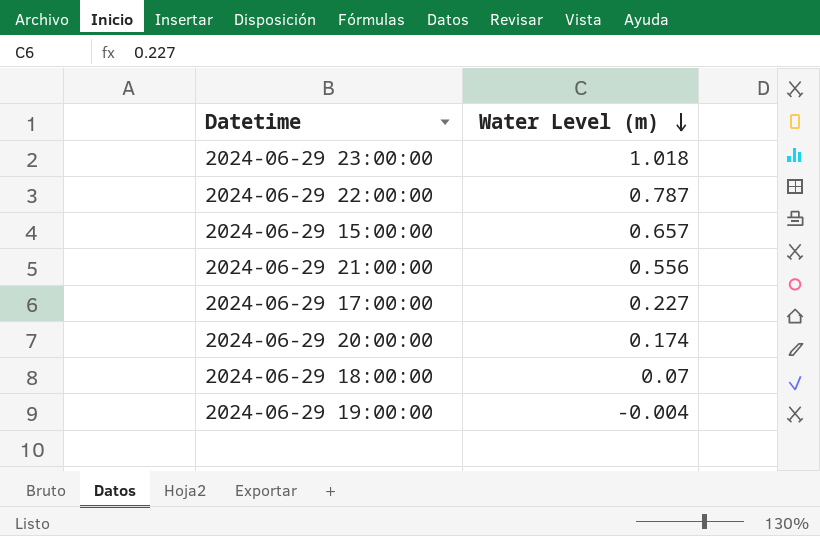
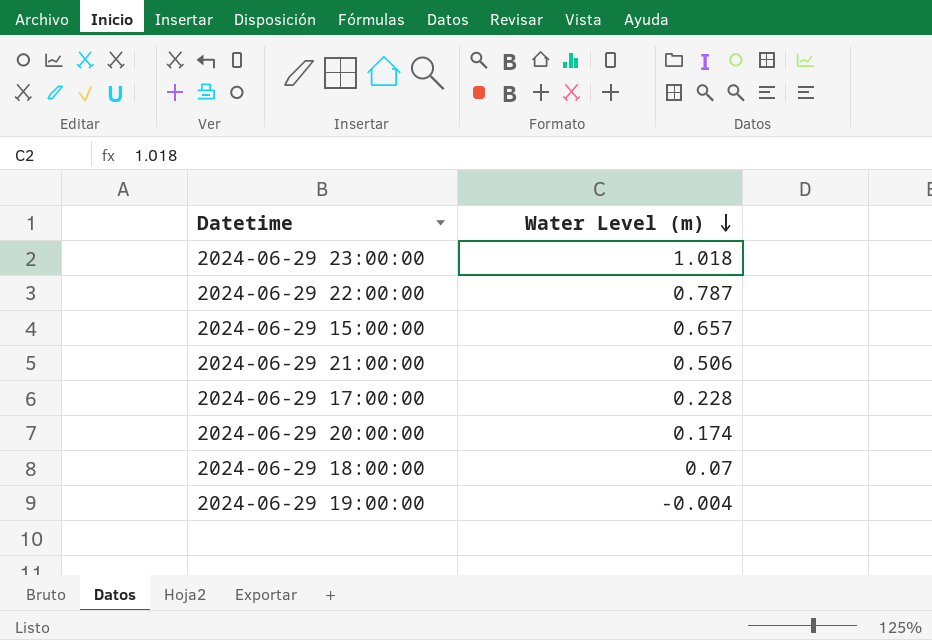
2024-06-29 21:00:00 | Water Level (m): 0.556 -> 0.506
2024-06-29 17:00:00 | Water Level (m): 0.227 -> 0.228

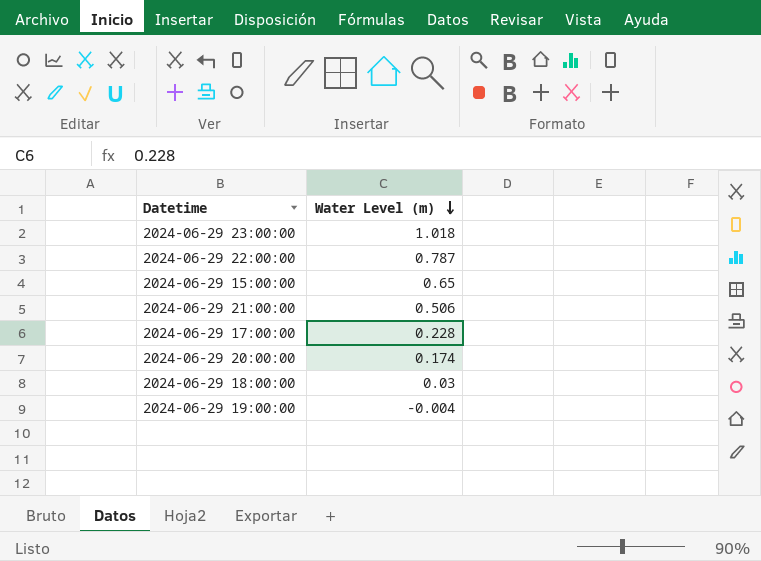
2024-06-29 15:00:00 | Water Level (m): 0.657 -> 0.65
2024-06-29 18:00:00 | Water Level (m): 0.07 -> 0.03

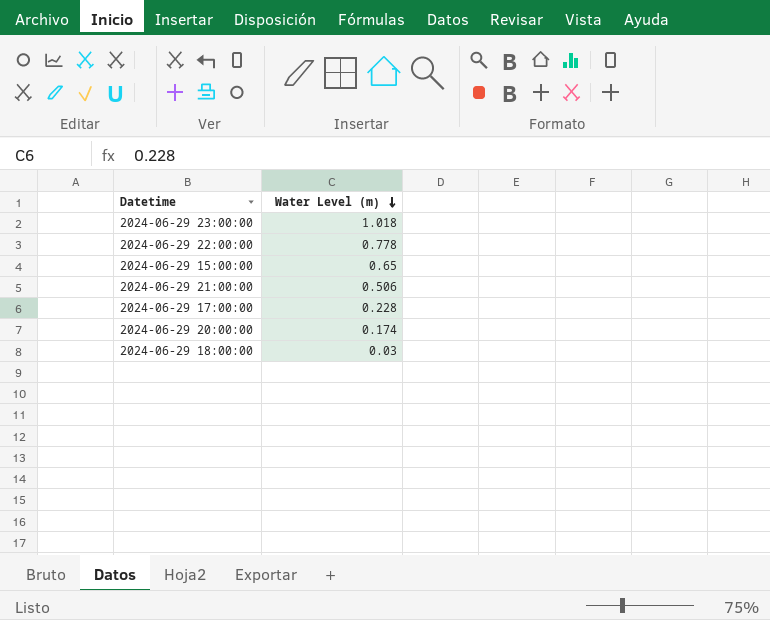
row 2024-06-29 19:00:00: -0.004 -> none
2024-06-29 22:00:00 | Water Level (m): 0.787 -> 0.778

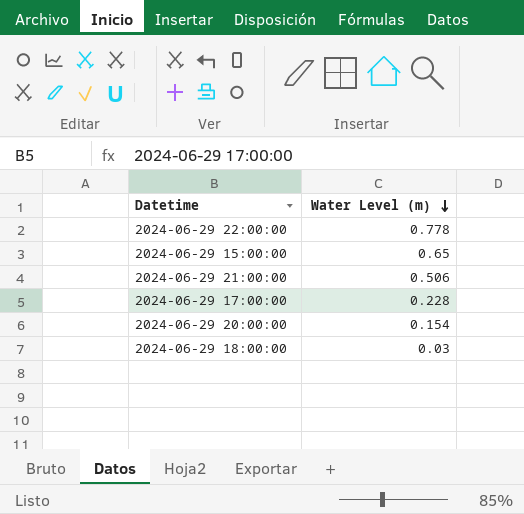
row 2024-06-29 23:00:00: 1.018 -> none
2024-06-29 20:00:00 | Water Level (m): 0.174 -> 0.154

